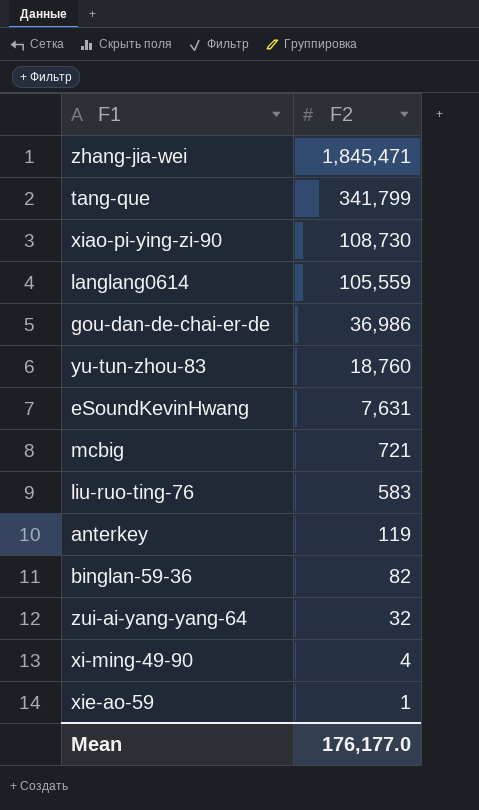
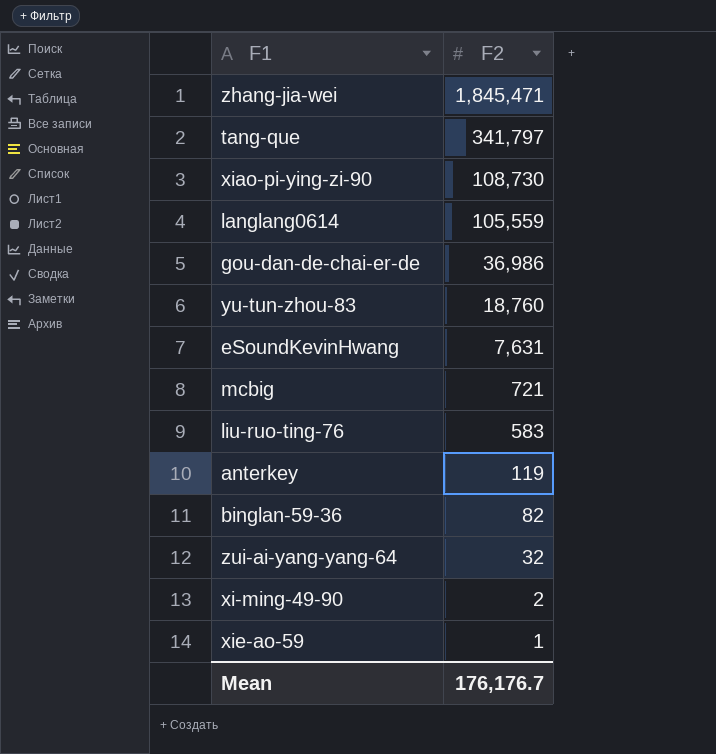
tang-que | F2: 341,799 -> 341,797
xi-ming-49-90 | F2: 4 -> 2
Mean | F2: 176,177.0 -> 176,176.7

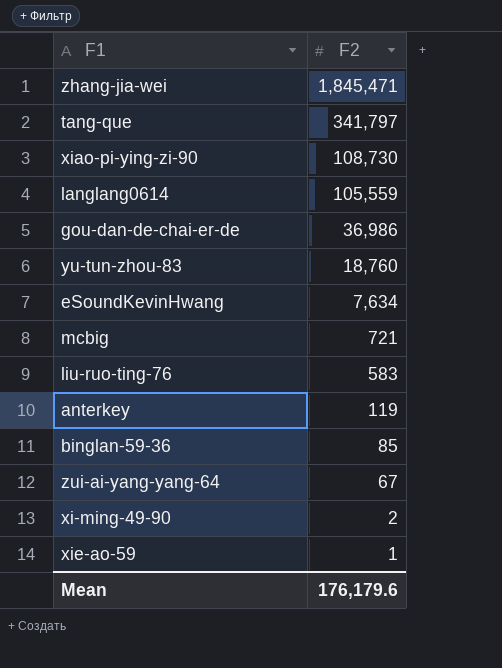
eSoundKevinHwang | F2: 7,631 -> 7,634
binglan-59-36 | F2: 82 -> 85
zui-ai-yang-yang-64 | F2: 32 -> 67
Mean | F2: 176,176.7 -> 176,179.6

